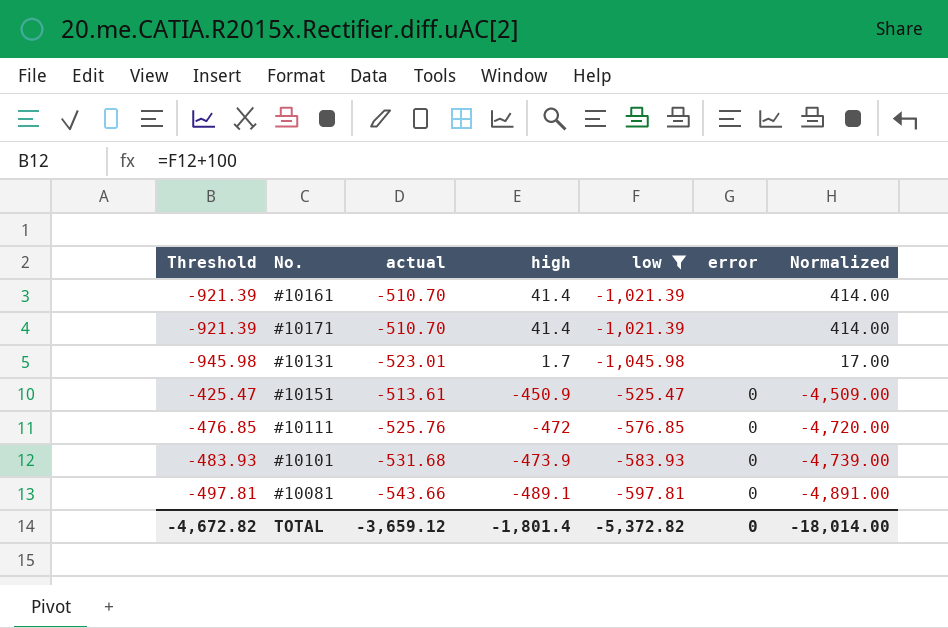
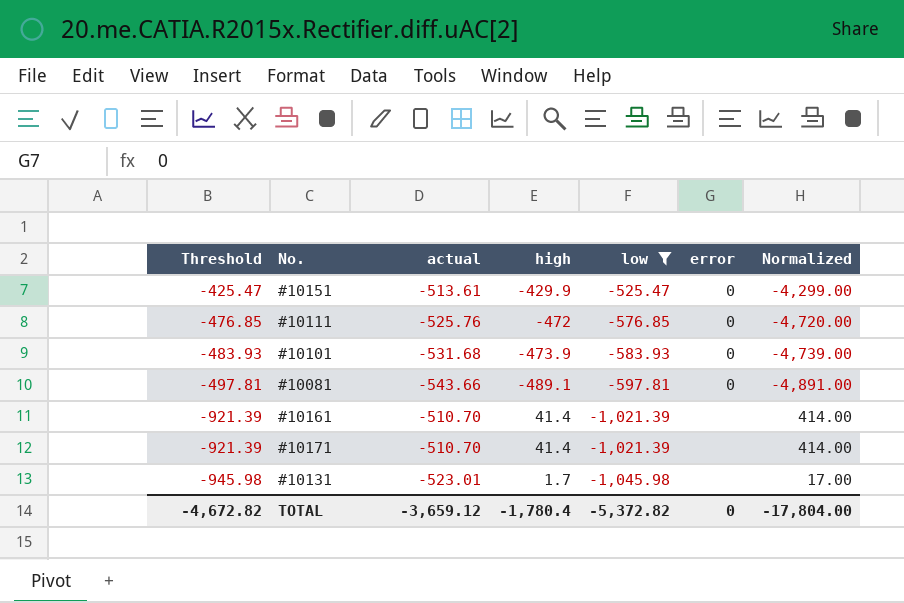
row order: high descending -> Threshold descending
#10151 | high: -450.9 -> -429.9
#10151 | Normalized: -4,509.00 -> -4,299.00
TOTAL | high: -1,801.4 -> -1,780.4
TOTAL | Normalized: -18,014.00 -> -17,804.00

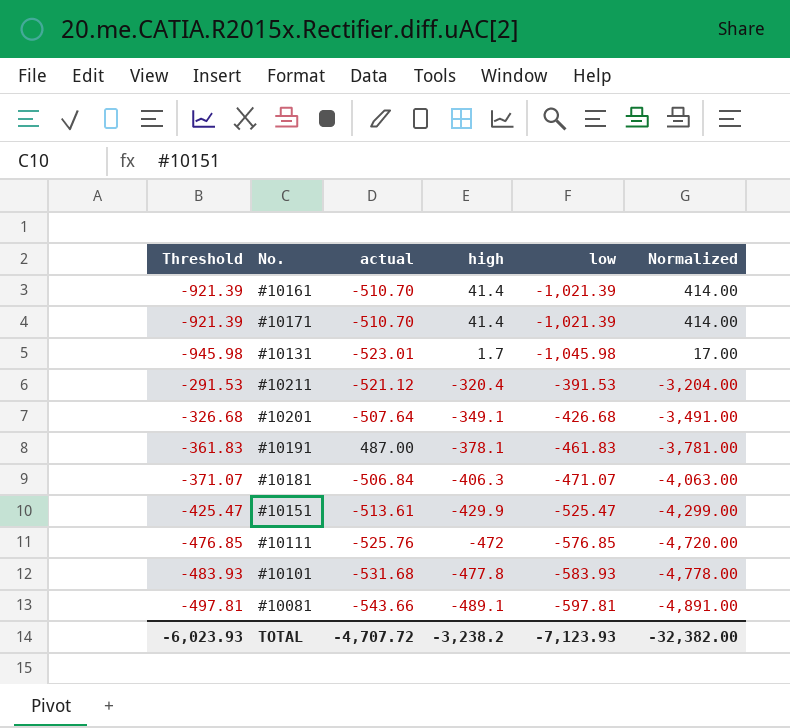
filter: low <= -525.47 -> none
row order: Threshold descending -> high descending
column error | position: 6 -> none
#10101 | high: -473.9 -> -477.8
#10101 | Normalized: -4,739.00 -> -4,778.00
TOTAL | Threshold: -4,672.82 -> -6,023.93
TOTAL | actual: -3,659.12 -> -4,707.72
TOTAL | high: -1,780.4 -> -3,238.2
TOTAL | low: -5,372.82 -> -7,123.93
TOTAL | Normalized: -17,804.00 -> -32,382.00

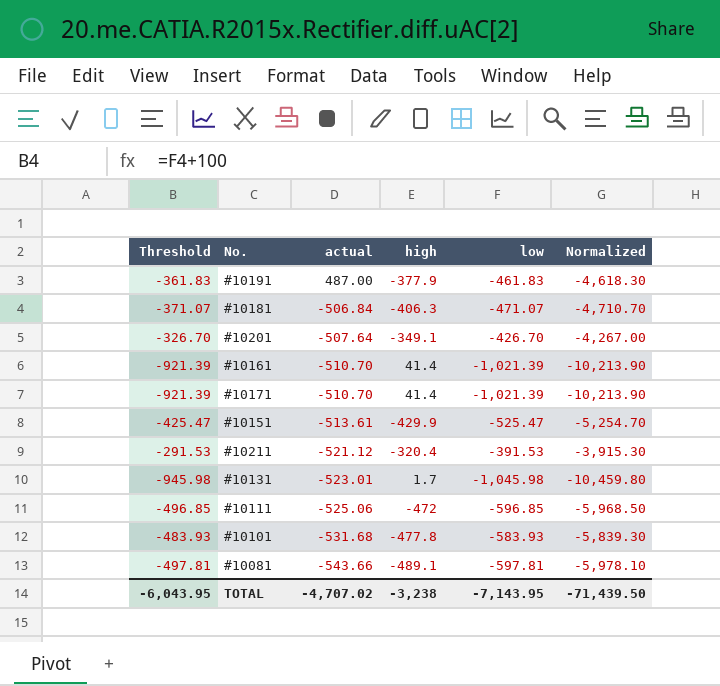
row order: high descending -> actual descending
column Normalized | formula: [high] * 10 -> [low] * 10
#10191 | high: -378.1 -> -377.9
#10201 | Threshold: -326.68 -> -326.70
#10201 | low: -426.68 -> -426.70
#10111 | Threshold: -476.85 -> -496.85
#10111 | actual: -525.76 -> -525.06
#10111 | low: -576.85 -> -596.85
TOTAL | Threshold: -6,023.93 -> -6,043.95
TOTAL | actual: -4,707.72 -> -4,707.02
TOTAL | high: -3,238.2 -> -3,238
TOTAL | low: -7,123.93 -> -7,143.95
TOTAL | Normalized: -32,382.00 -> -71,439.50

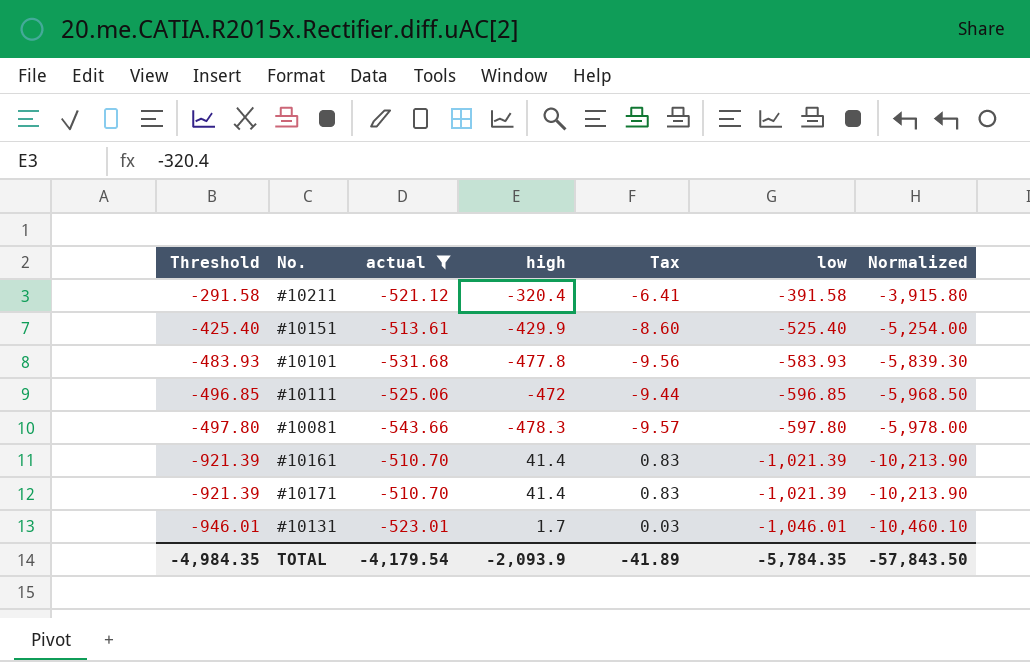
filter: none -> actual <= -510.70
row order: actual descending -> Threshold descending
column Tax | formula: none -> [high] * 0.02
#10211 | Threshold: -291.53 -> -291.58
#10211 | low: -391.53 -> -391.58
#10211 | Normalized: -3,915.30 -> -3,915.80
#10151 | Threshold: -425.47 -> -425.40
#10151 | low: -525.47 -> -525.40
#10151 | Normalized: -5,254.70 -> -5,254.00
#10081 | Threshold: -497.81 -> -497.80
#10081 | high: -489.1 -> -478.3
#10081 | low: -597.81 -> -597.80
#10081 | Normalized: -5,978.10 -> -5,978.00
#10131 | Threshold: -945.98 -> -946.01
#10131 | low: -1,045.98 -> -1,046.01
#10131 | Normalized: -10,459.80 -> -10,460.10
TOTAL | Threshold: -6,043.95 -> -4,984.35
TOTAL | actual: -4,707.02 -> -4,179.54
TOTAL | high: -3,238 -> -2,093.9
TOTAL | low: -7,143.95 -> -5,784.35
TOTAL | Normalized: -71,439.50 -> -57,843.50

